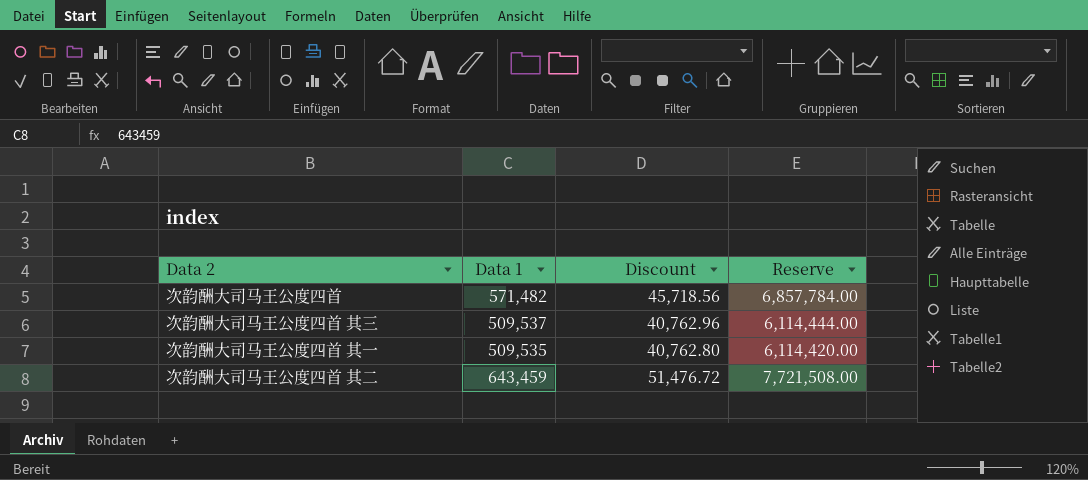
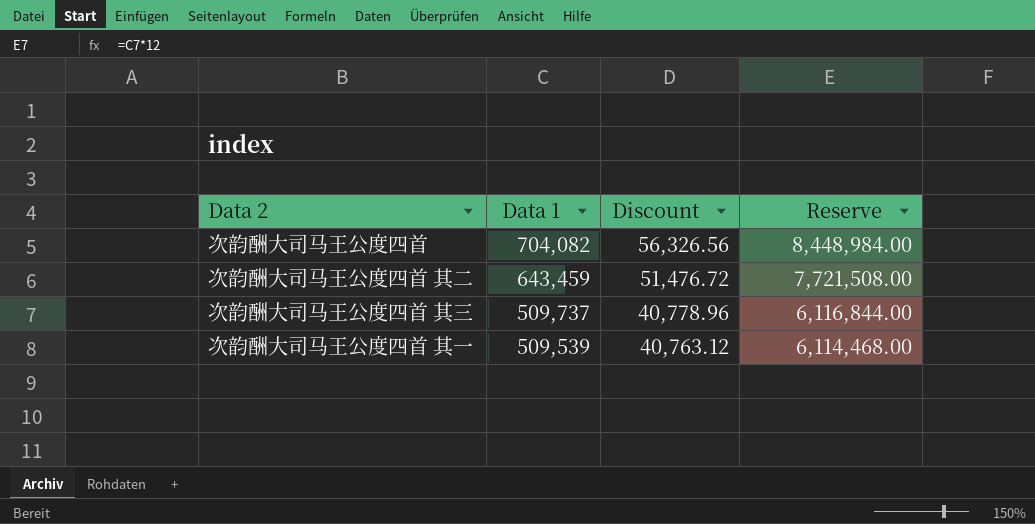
row order: none -> Data 1 descending
次韵酬大司马王公度四首 | Data 1: 571,482 -> 704,082
次韵酬大司马王公度四首 | Discount: 45,718.56 -> 56,326.56
次韵酬大司马王公度四首 | Reserve: 6,857,784.00 -> 8,448,984.00
次韵酬大司马王公度四首 其三 | Data 1: 509,537 -> 509,737
次韵酬大司马王公度四首 其三 | Discount: 40,762.96 -> 40,778.96
次韵酬大司马王公度四首 其三 | Reserve: 6,114,444.00 -> 6,116,844.00
次韵酬大司马王公度四首 其一 | Data 1: 509,535 -> 509,539
次韵酬大司马王公度四首 其一 | Discount: 40,762.80 -> 40,763.12
次韵酬大司马王公度四首 其一 | Reserve: 6,114,420.00 -> 6,114,468.00

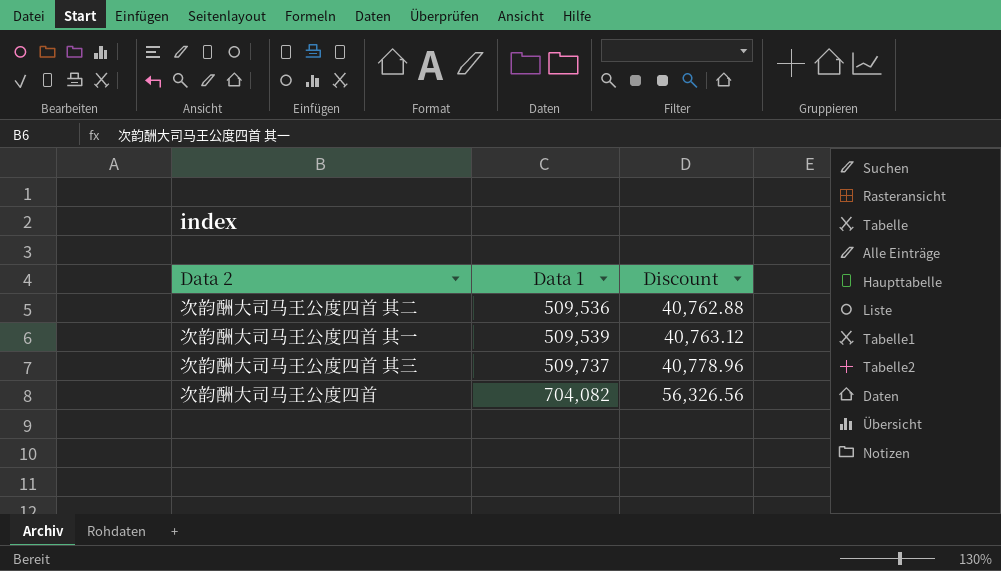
row order: Data 1 descending -> Data 1 ascending
column Reserve | formula: [Data 1] * 12 -> none
次韵酬大司马王公度四首 其二 | Data 1: 643,459 -> 509,536
次韵酬大司马王公度四首 其二 | Discount: 51,476.72 -> 40,762.88

